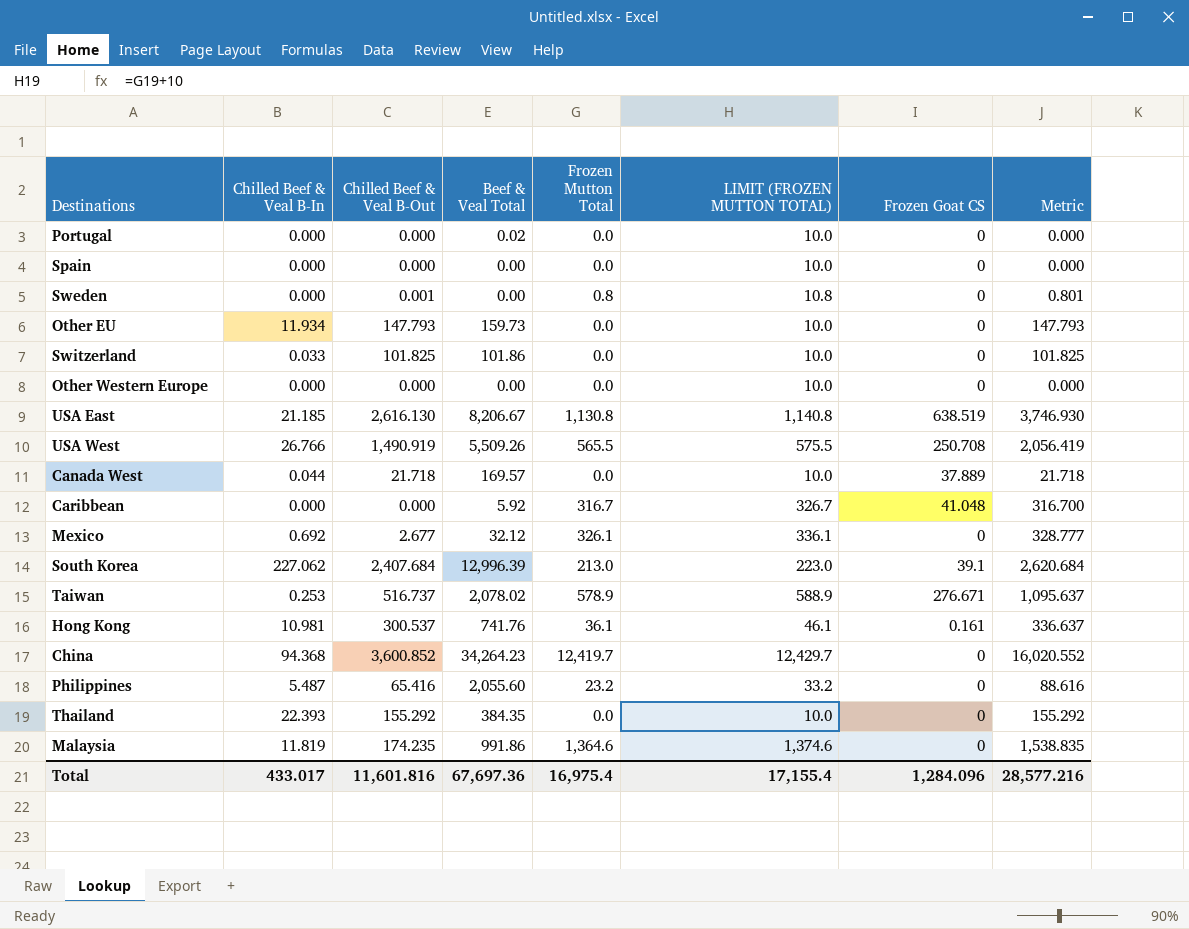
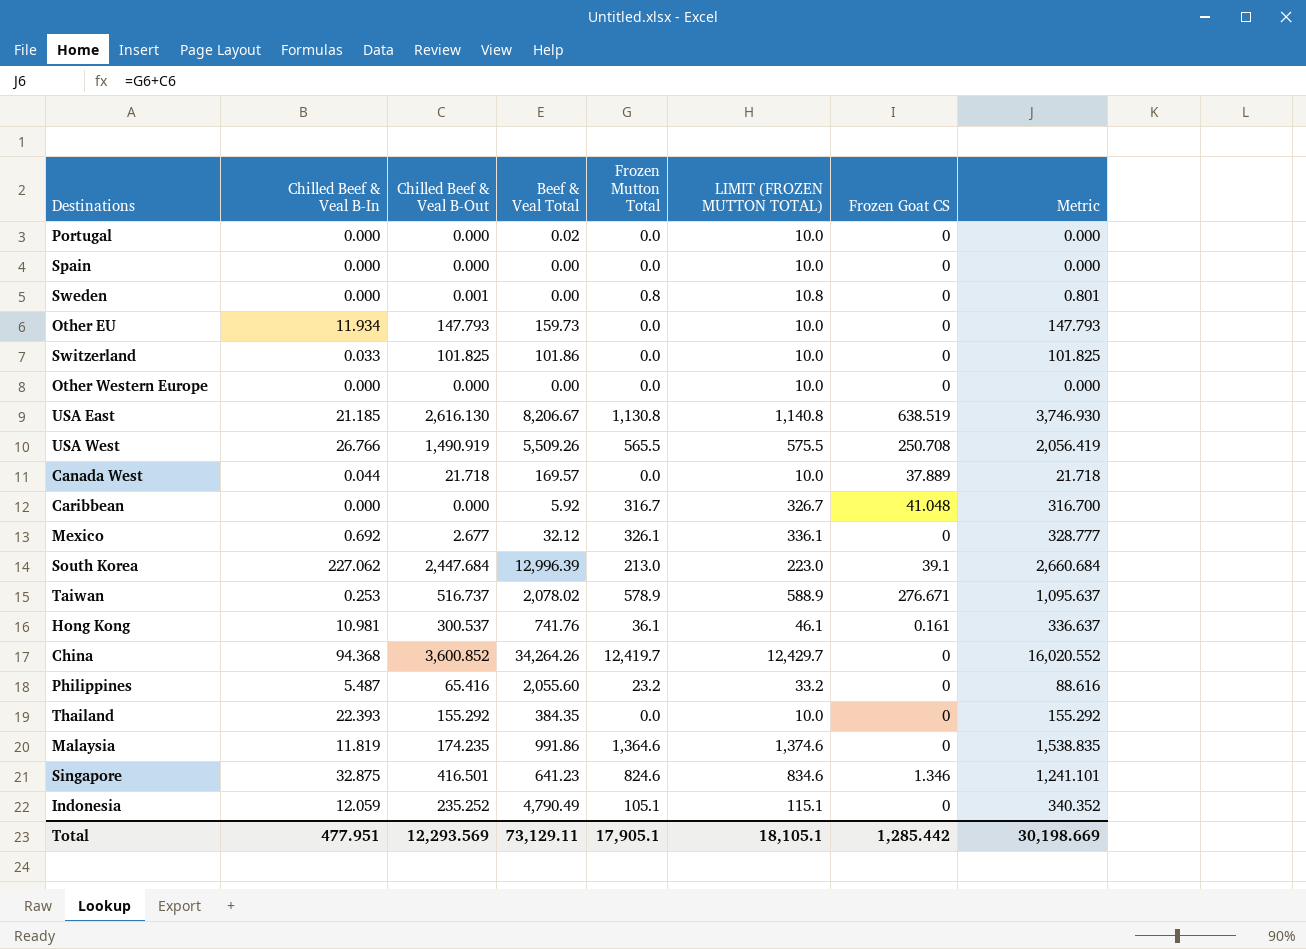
South Korea | Chilled Beef & Veal B-Out: 2,407.684 -> 2,447.684
South Korea | Metric: 2,620.684 -> 2,660.684
China | Beef & Veal Total: 34,264.23 -> 34,264.26
row Singapore: none -> 32.875 | 416.501 | 641.23 | 824.6 | 834.6 | 1.346 | 1,241.101
row Indonesia: none -> 12.059 | 235.252 | 4,790.49 | 105.1 | 115.1 | 0 | 340.352
Total | Chilled Beef & Veal B-In: 433.017 -> 477.951
Total | Chilled Beef & Veal B-Out: 11,601.816 -> 12,293.569
Total | Beef & Veal Total: 67,697.36 -> 73,129.11
Total | Frozen Mutton Total: 16,975.4 -> 17,905.1
Total | LIMIT (FROZEN MUTTON TOTAL): 17,155.4 -> 18,105.1
Total | Frozen Goat CS: 1,284.096 -> 1,285.442
Total | Metric: 28,577.216 -> 30,198.669

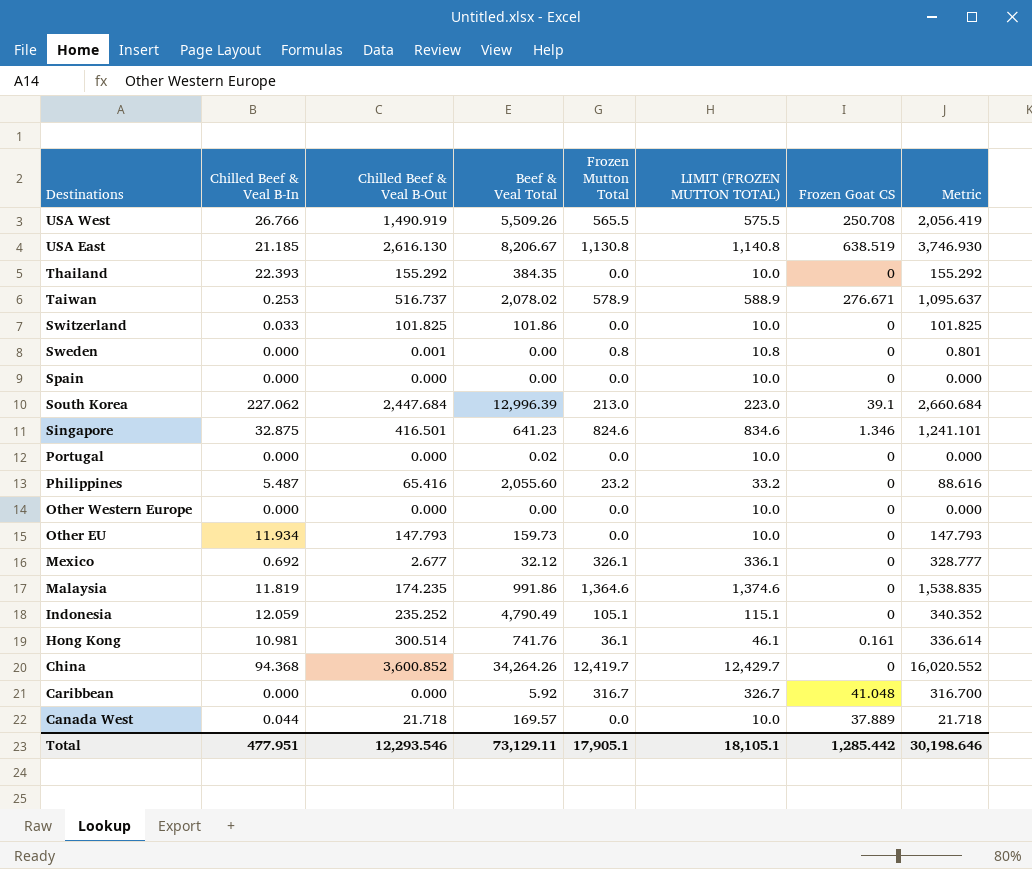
row order: none -> Destinations descending
Hong Kong | Chilled Beef & Veal B-Out: 300.537 -> 300.514
Hong Kong | Metric: 336.637 -> 336.614
Total | Chilled Beef & Veal B-Out: 12,293.569 -> 12,293.546
Total | Metric: 30,198.669 -> 30,198.646

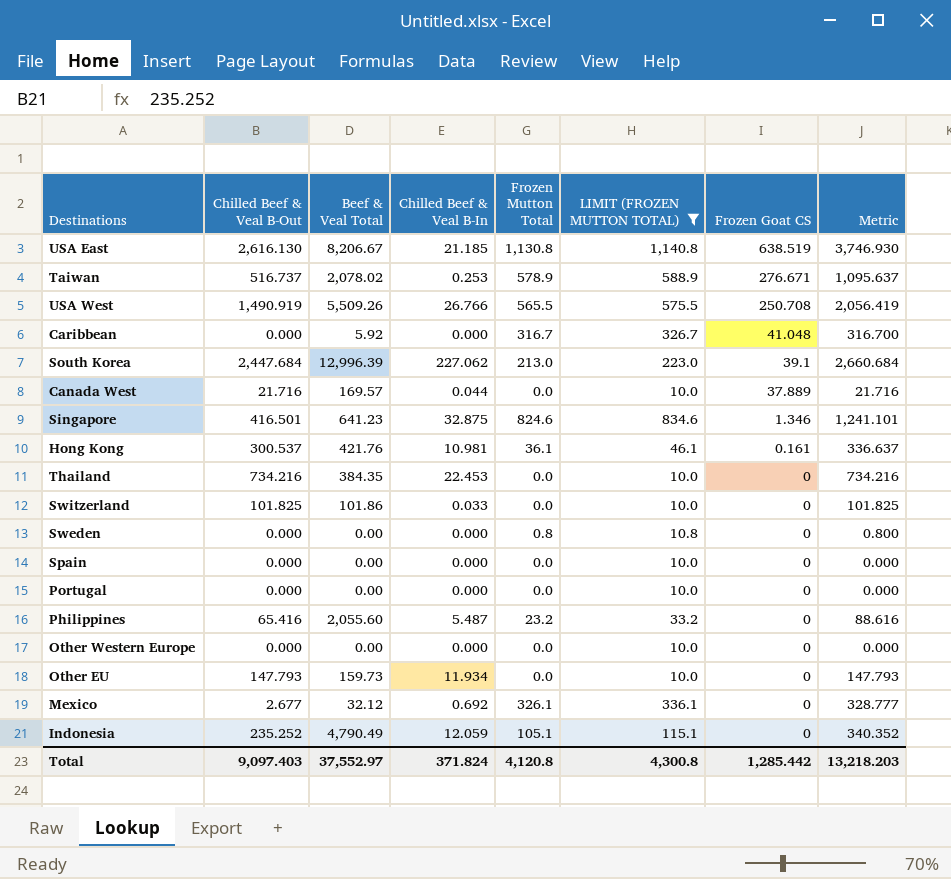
filter: none -> LIMIT (FROZEN MUTTON TOTAL) <= 1,140.8
row order: Destinations descending -> Frozen Goat CS descending
column Chilled Beef & Veal B-In | position: 2 -> 4
Canada West | Chilled Beef & Veal B-Out: 21.718 -> 21.716
Canada West | Metric: 21.718 -> 21.716
Hong Kong | Chilled Beef & Veal B-Out: 300.514 -> 300.537
Hong Kong | Beef & Veal Total: 741.76 -> 421.76
Hong Kong | Metric: 336.614 -> 336.637
Thailand | Chilled Beef & Veal B-Out: 155.292 -> 734.216
Thailand | Chilled Beef & Veal B-In: 22.393 -> 22.453
Thailand | Metric: 155.292 -> 734.216
Sweden | Chilled Beef & Veal B-Out: 0.001 -> 0.000
Sweden | Metric: 0.801 -> 0.800
Portugal | Beef & Veal Total: 0.02 -> 0.00
Total | Chilled Beef & Veal B-Out: 12,293.546 -> 9,097.403
Total | Beef & Veal Total: 73,129.11 -> 37,552.97
Total | Chilled Beef & Veal B-In: 477.951 -> 371.824
Total | Frozen Mutton Total: 17,905.1 -> 4,120.8
Total | LIMIT (FROZEN MUTTON TOTAL): 18,105.1 -> 4,300.8
Total | Metric: 30,198.646 -> 13,218.203

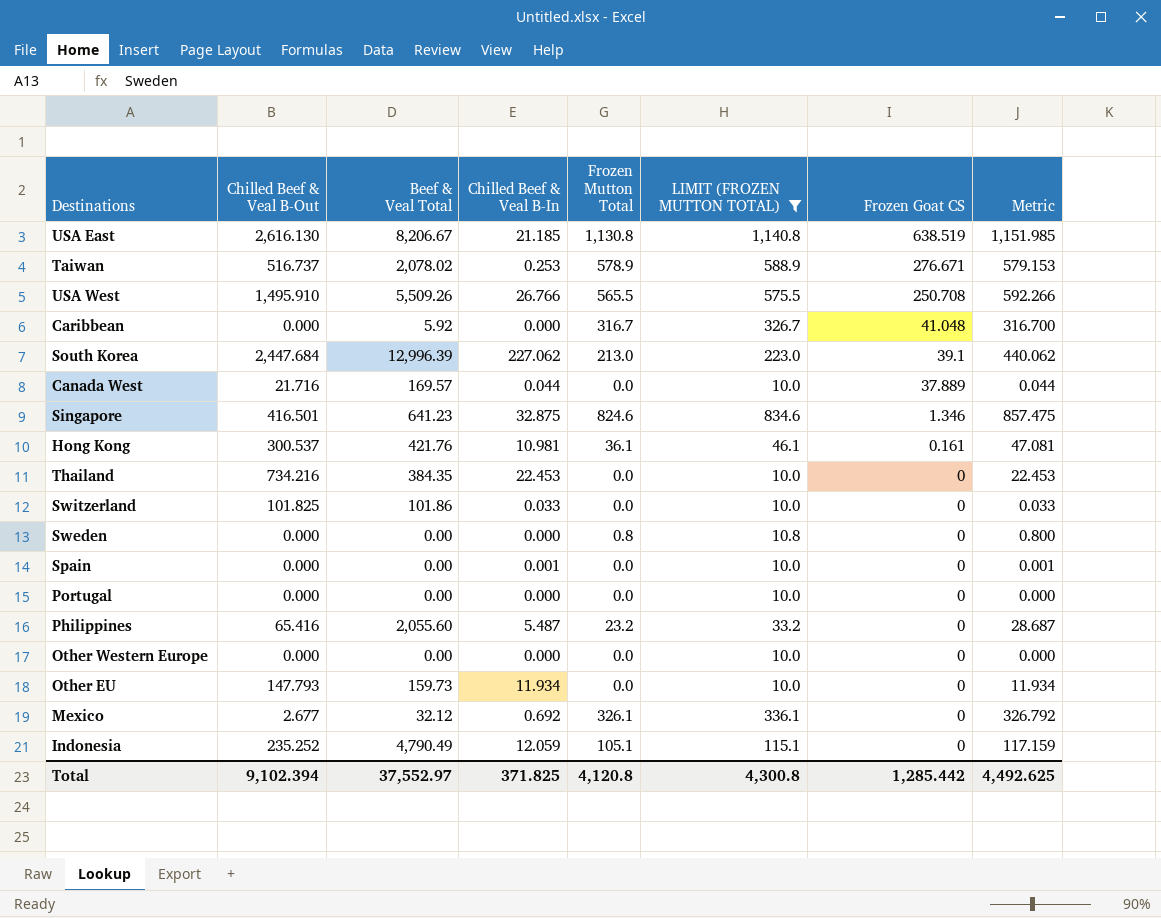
column Metric | formula: [Chilled Beef & Veal B-Out] + [Frozen Mutton Total] -> [Chilled Beef & Veal B-In] + [Frozen Mutton Total]
USA West | Chilled Beef & Veal B-Out: 1,490.919 -> 1,495.910
Spain | Chilled Beef & Veal B-In: 0.000 -> 0.001
Total | Chilled Beef & Veal B-Out: 9,097.403 -> 9,102.394
Total | Chilled Beef & Veal B-In: 371.824 -> 371.825
Total | Metric: 13,218.203 -> 4,492.625

